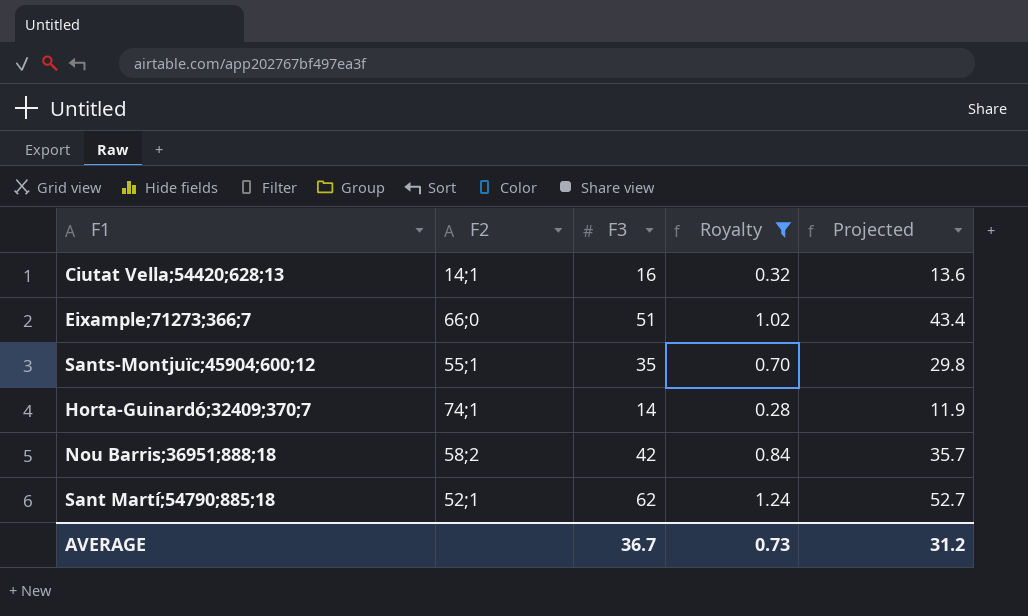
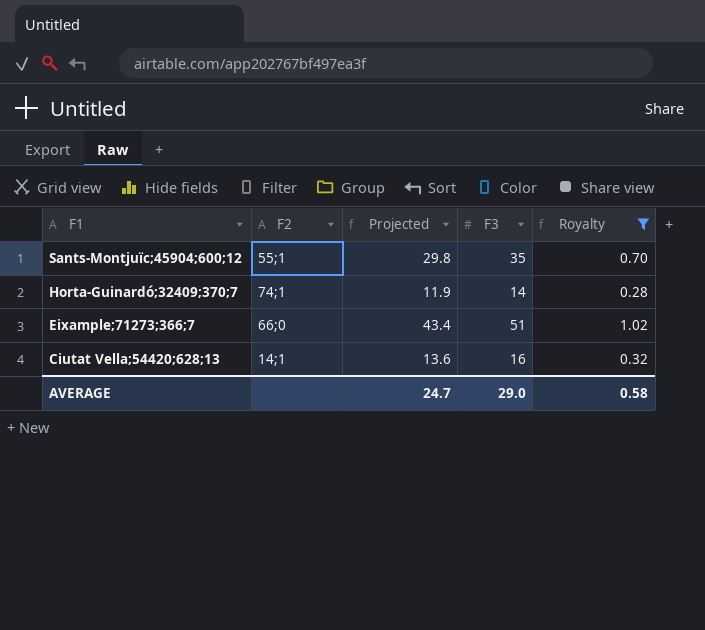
row order: none -> F1 descending
column Projected | position: 5 -> 3
row Nou Barris;36951;888;18: 58;2 | 42 | 0.84 | 35.7 -> none
row Sant Martí;54790;885;18: 52;1 | 62 | 1.24 | 52.7 -> none
AVERAGE | Projected: 31.2 -> 24.7
AVERAGE | F3: 36.7 -> 29.0
AVERAGE | Royalty: 0.73 -> 0.58

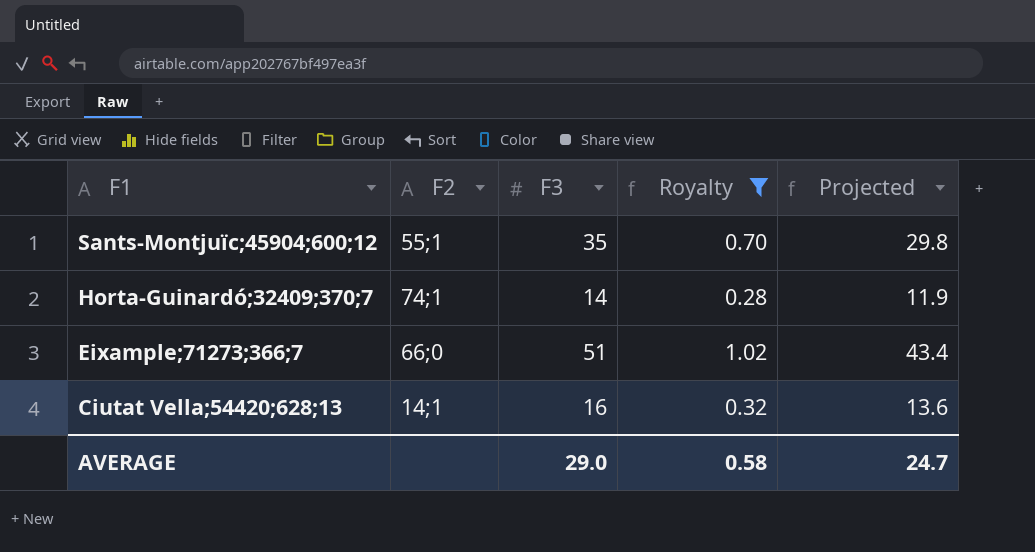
column Projected | position: 3 -> 5

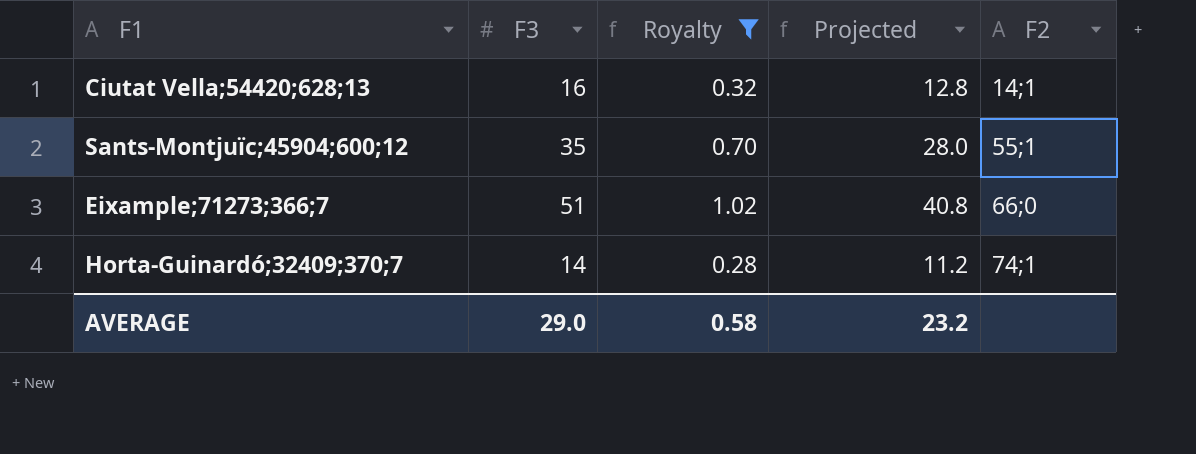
row order: F1 descending -> F2 ascending
column Projected | formula: [F3] * 0.85 -> [F3] * 0.8
column F2 | position: 2 -> 5
AVERAGE | Projected: 24.7 -> 23.2

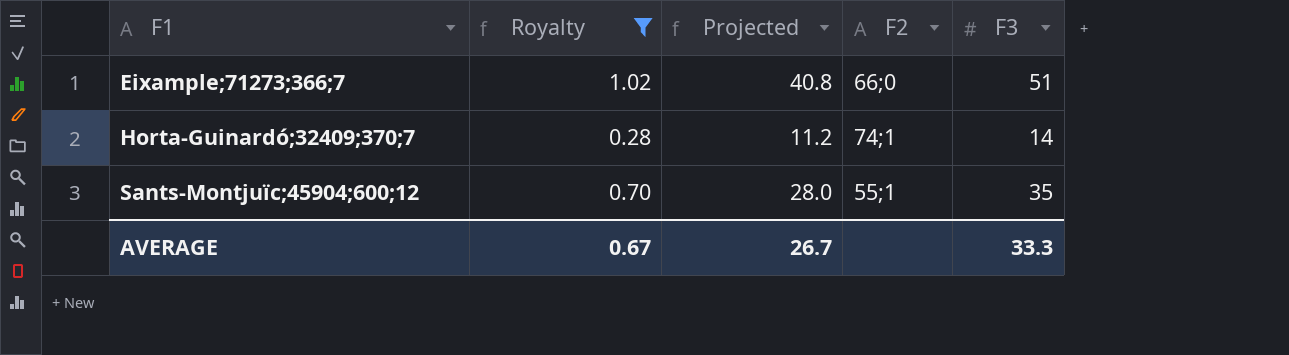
row order: F2 ascending -> F1 ascending
column F3 | position: 2 -> 5
row Ciutat Vella;54420;628;13: 16 | 0.32 | 12.8 | 14;1 -> none
AVERAGE | Royalty: 0.58 -> 0.67
AVERAGE | Projected: 23.2 -> 26.7
AVERAGE | F3: 29.0 -> 33.3

